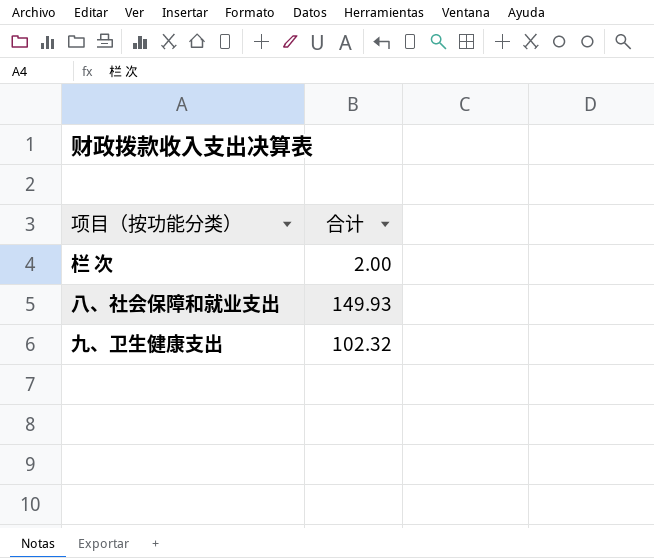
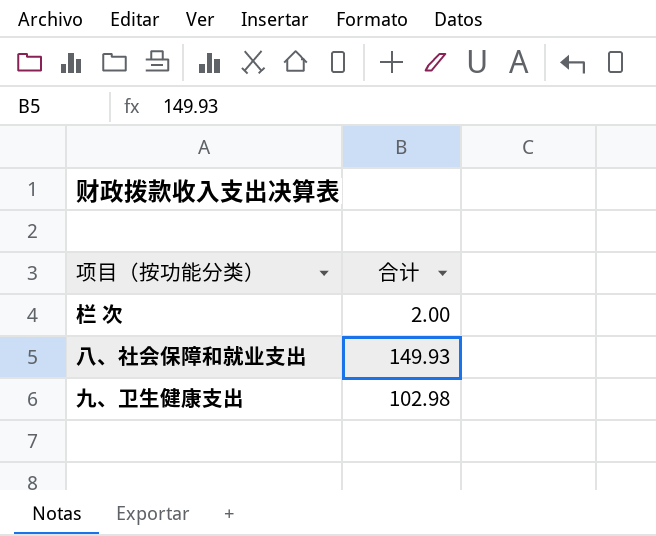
九、卫生健康支出 | 合计: 102.32 -> 102.98

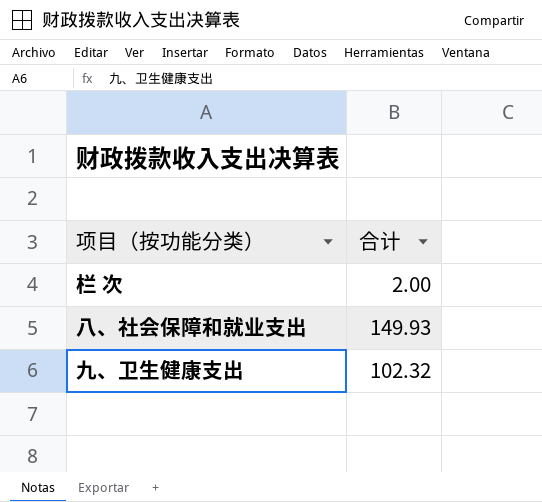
九、卫生健康支出 | 合计: 102.98 -> 102.32

